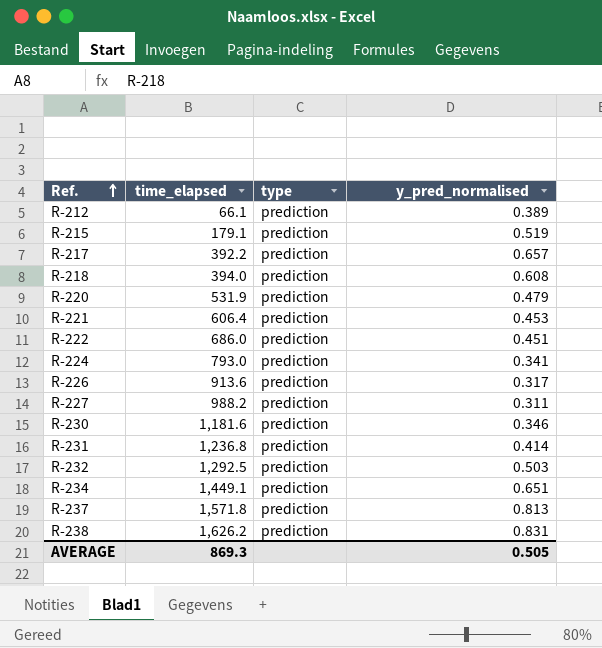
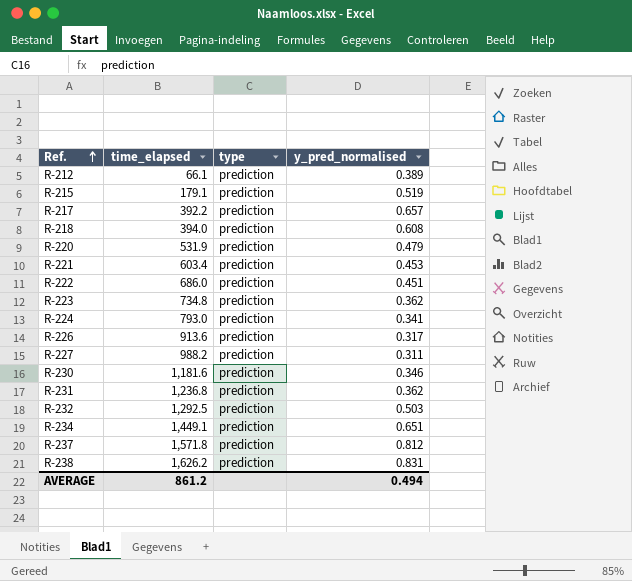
R-221 | time_elapsed: 606.4 -> 603.4
row R-223: none -> 734.8 | prediction | 0.362
R-231 | y_pred_normalised: 0.414 -> 0.362
R-237 | y_pred_normalised: 0.813 -> 0.812
AVERAGE | time_elapsed: 869.3 -> 861.2
AVERAGE | y_pred_normalised: 0.505 -> 0.494

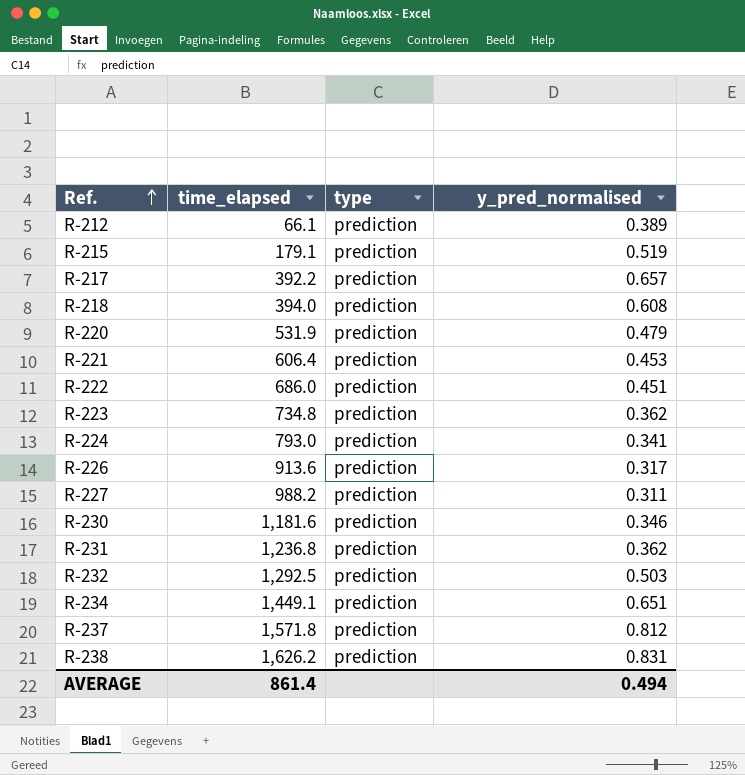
R-221 | time_elapsed: 603.4 -> 606.4
AVERAGE | time_elapsed: 861.2 -> 861.4

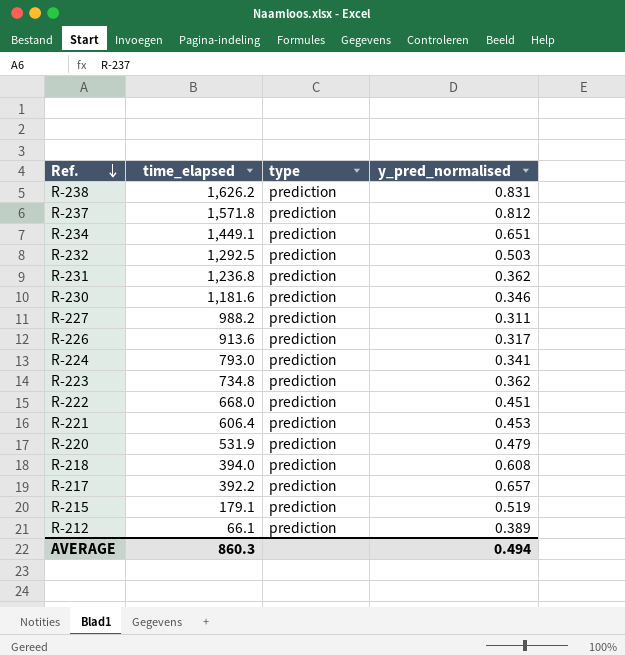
row order: Ref. ascending -> Ref. descending
R-222 | time_elapsed: 686.0 -> 668.0
AVERAGE | time_elapsed: 861.4 -> 860.3

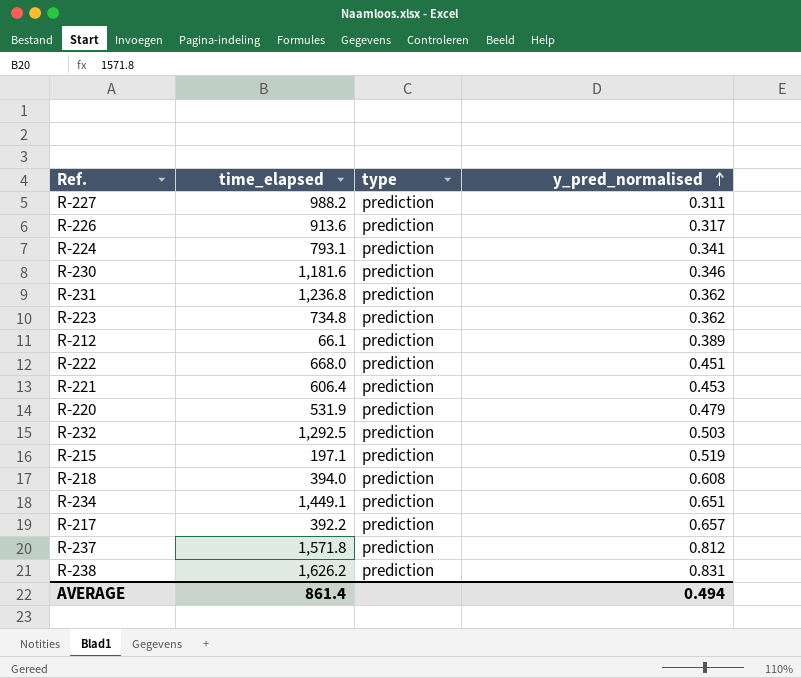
row order: Ref. descending -> y_pred_normalised ascending
R-224 | time_elapsed: 793.0 -> 793.1
R-215 | time_elapsed: 179.1 -> 197.1
AVERAGE | time_elapsed: 860.3 -> 861.4

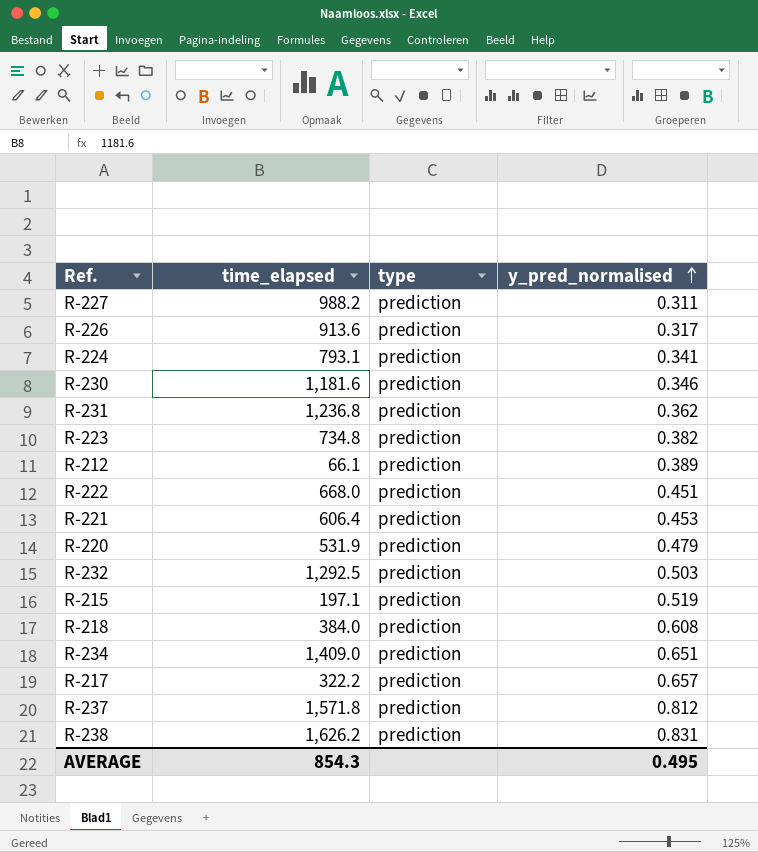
R-223 | y_pred_normalised: 0.362 -> 0.382
R-218 | time_elapsed: 394.0 -> 384.0
R-234 | time_elapsed: 1,449.1 -> 1,409.0
R-217 | time_elapsed: 392.2 -> 322.2
AVERAGE | time_elapsed: 861.4 -> 854.3
AVERAGE | y_pred_normalised: 0.494 -> 0.495

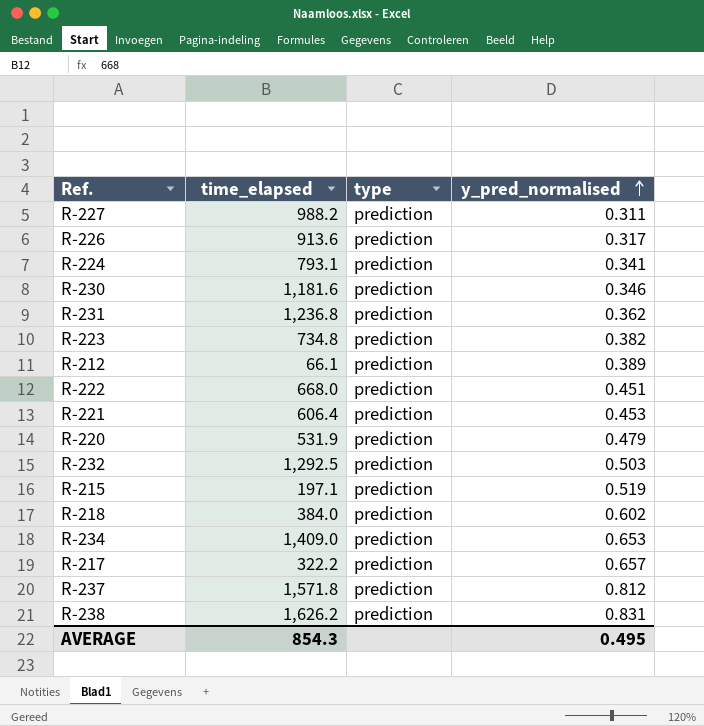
R-218 | y_pred_normalised: 0.608 -> 0.602
R-234 | y_pred_normalised: 0.651 -> 0.653

